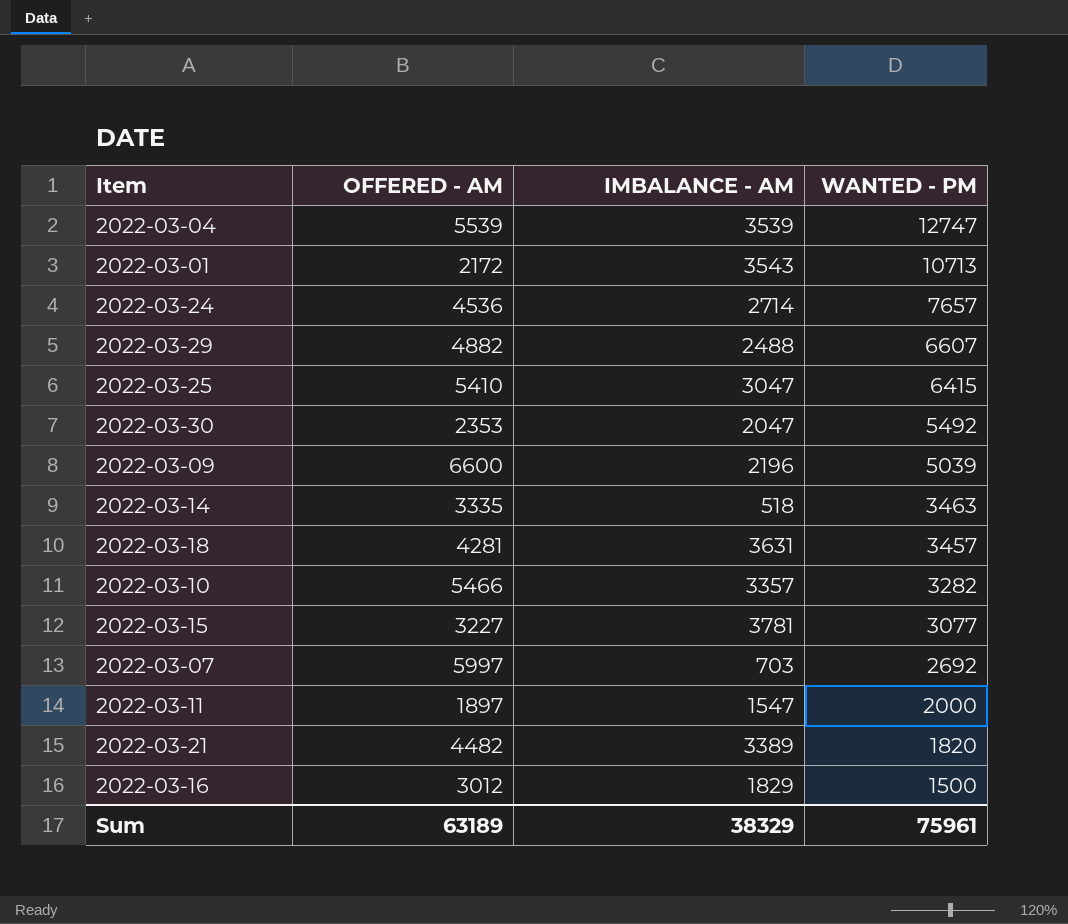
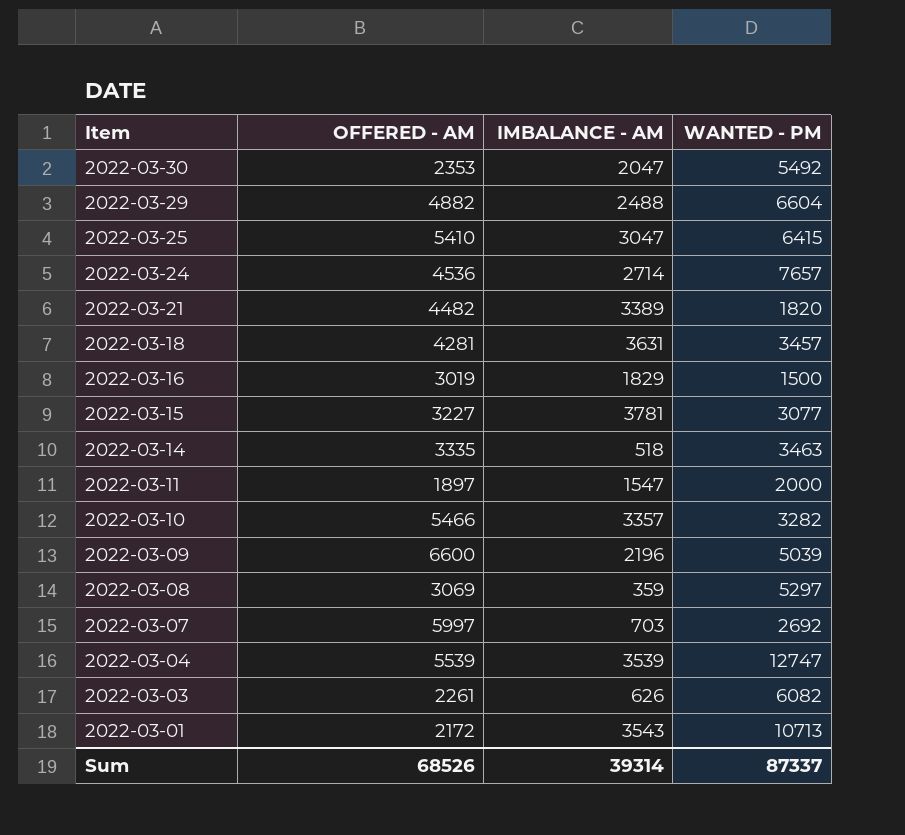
row order: WANTED - PM descending -> Item descending
2022-03-29 | WANTED - PM: 6607 -> 6604
2022-03-16 | OFFERED - AM: 3012 -> 3019
row 2022-03-08: none -> 3069 | 359 | 5297
row 2022-03-03: none -> 2261 | 626 | 6082
Sum | OFFERED - AM: 63189 -> 68526
Sum | IMBALANCE - AM: 38329 -> 39314
Sum | WANTED - PM: 75961 -> 87337

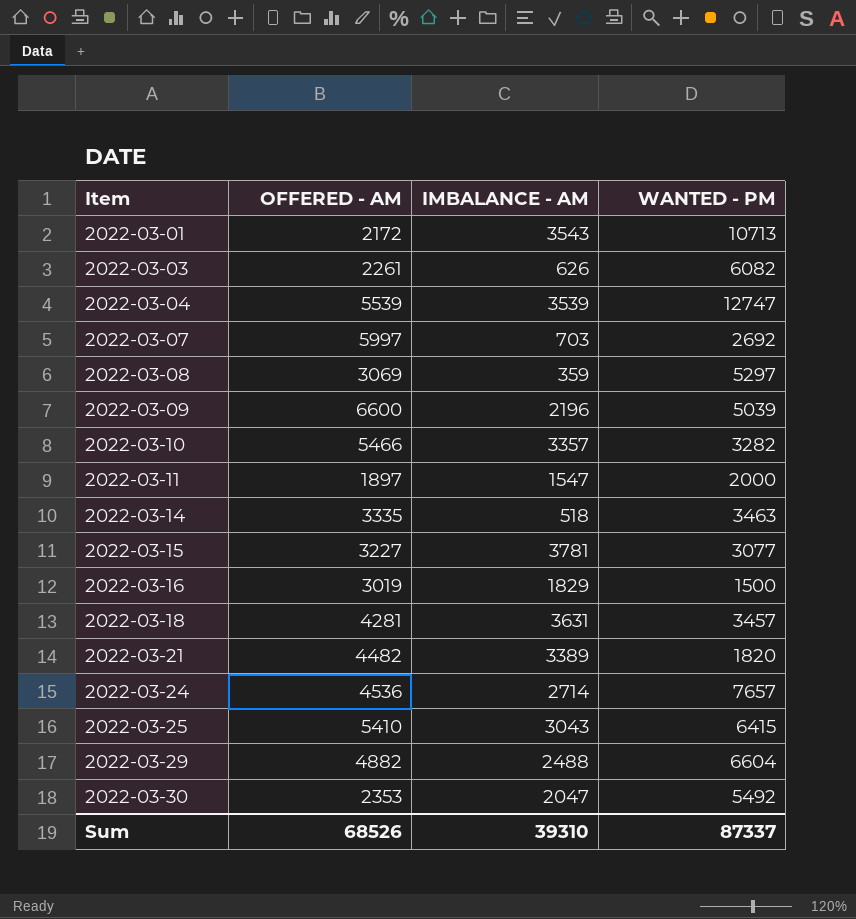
row order: Item descending -> Item ascending
2022-03-25 | IMBALANCE - AM: 3047 -> 3043
Sum | IMBALANCE - AM: 39314 -> 39310

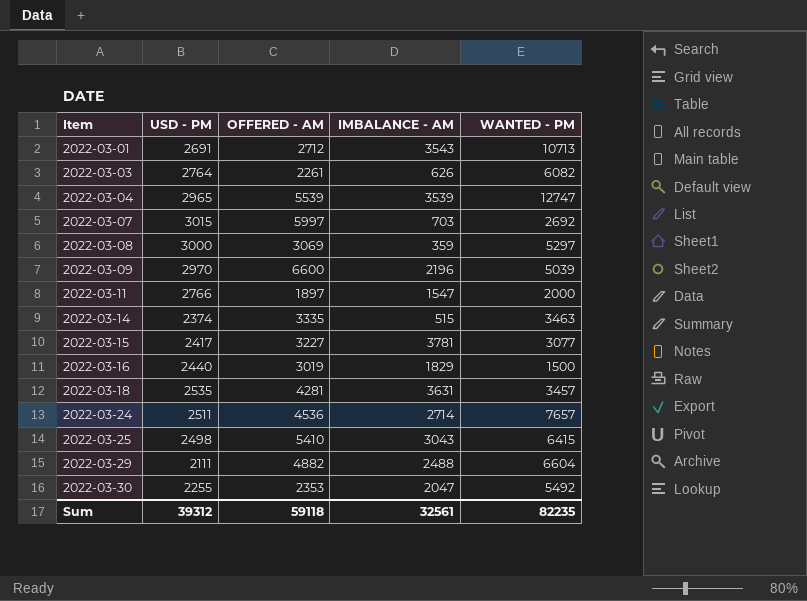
column USD - PM | position: none -> 2
row 2022-03-10: 5466 | 3357 | 3282 -> none
row 2022-03-21: 4482 | 3389 | 1820 -> none
2022-03-01 | OFFERED - AM: 2172 -> 2712
2022-03-14 | IMBALANCE - AM: 518 -> 515
Sum | OFFERED - AM: 68526 -> 59118
Sum | IMBALANCE - AM: 39310 -> 32561
Sum | WANTED - PM: 87337 -> 82235

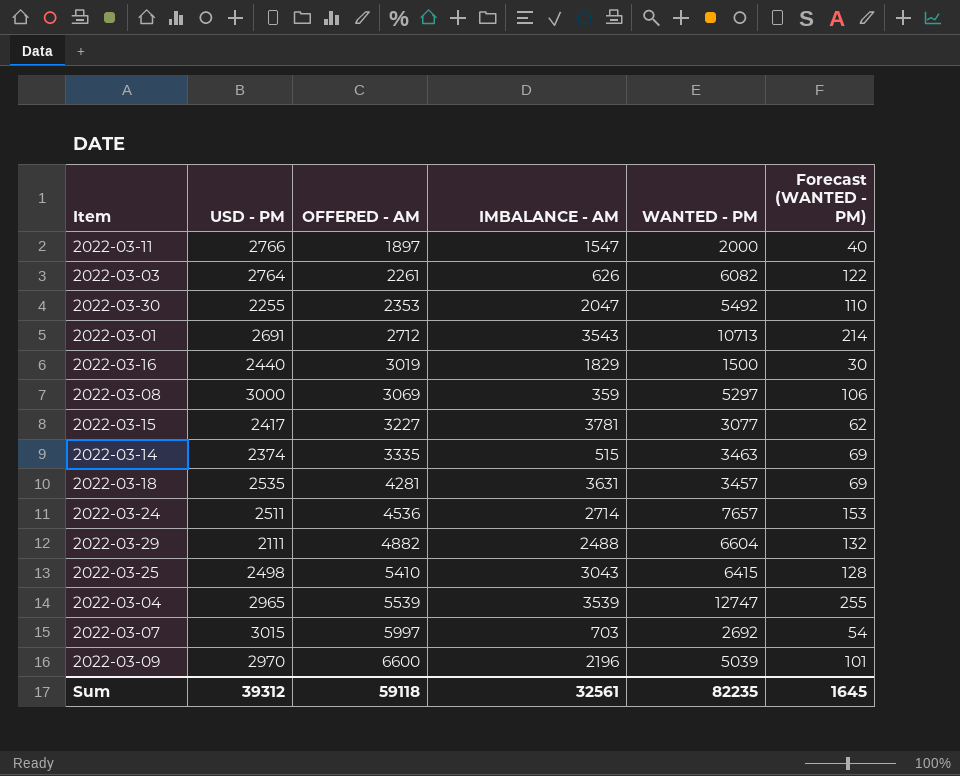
row order: Item ascending -> OFFERED - AM ascending
column Forecast (WANTED - PM) | formula: none -> [WANTED - PM] * 0.02

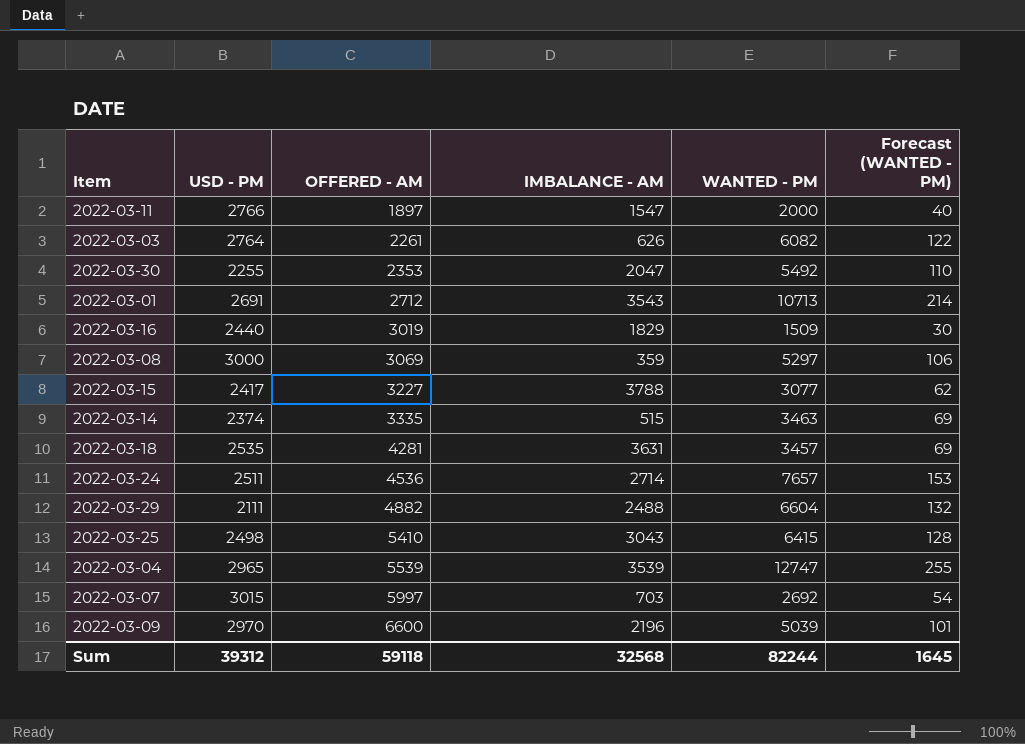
2022-03-16 | WANTED - PM: 1500 -> 1509
2022-03-15 | IMBALANCE - AM: 3781 -> 3788
Sum | IMBALANCE - AM: 32561 -> 32568
Sum | WANTED - PM: 82235 -> 82244

